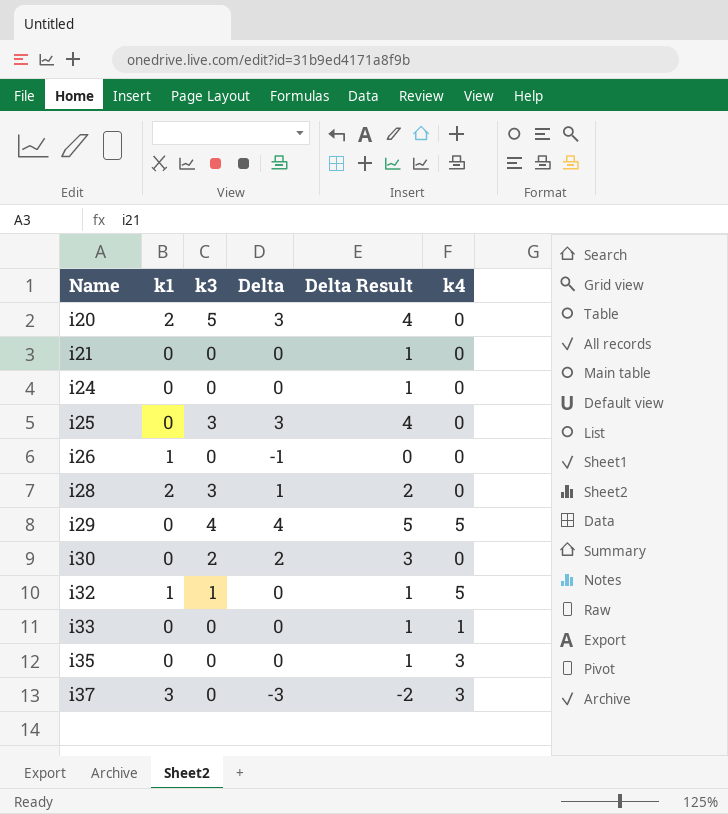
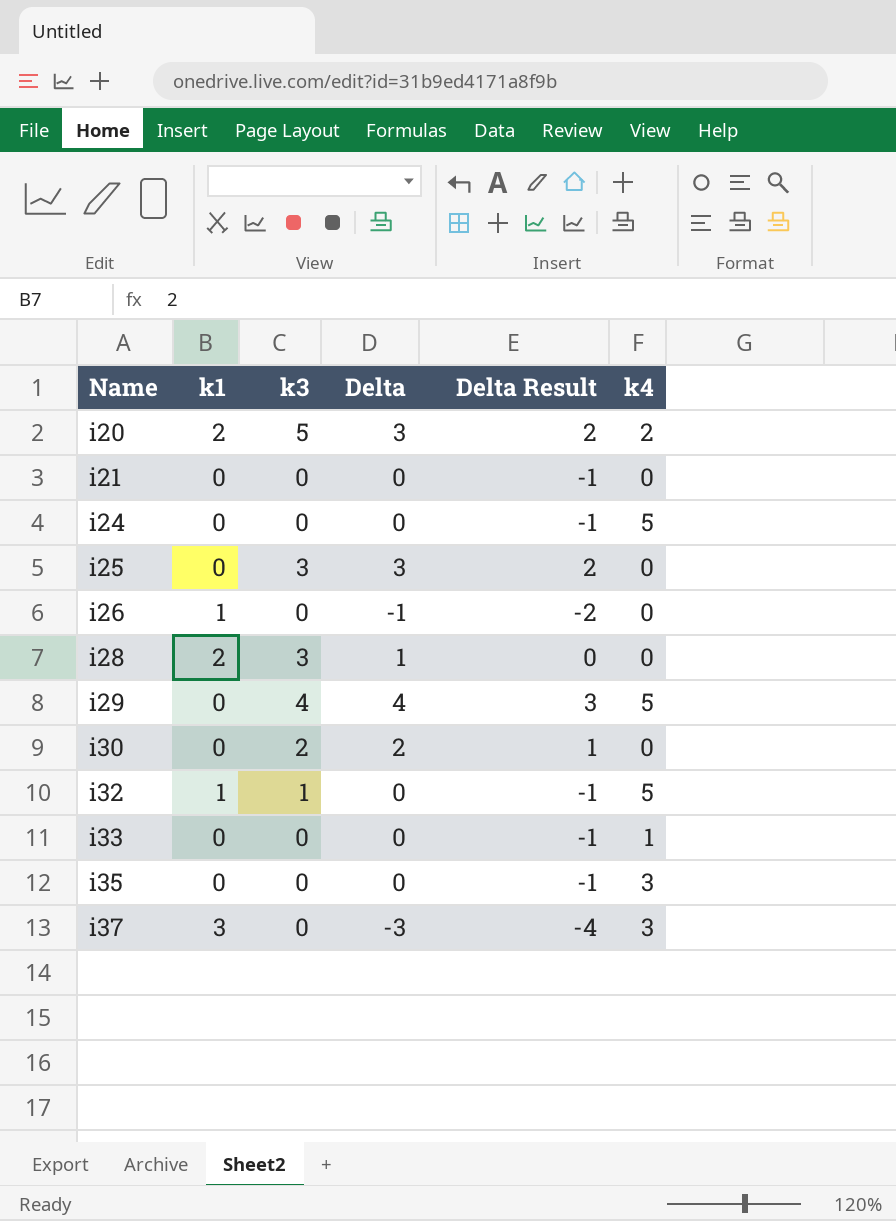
column Delta Result | formula: [Delta] + 1 -> [Delta] - 1
i20 | k4: 0 -> 2
i24 | k4: 0 -> 5

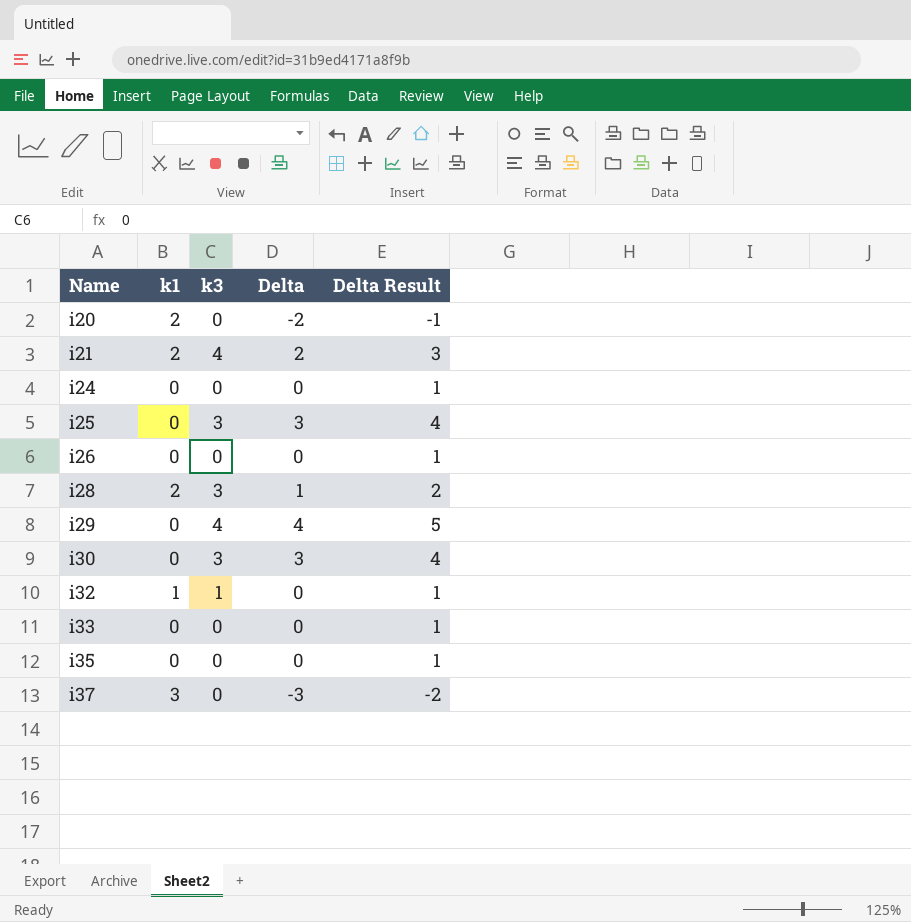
column k4 | position: 6 -> none
column Delta Result | formula: [Delta] - 1 -> [Delta] + 1
i20 | k3: 5 -> 0
i20 | Delta: 3 -> -2
i21 | k1: 0 -> 2
i21 | k3: 0 -> 4
i21 | Delta: 0 -> 2
i26 | k1: 1 -> 0
i26 | Delta: -1 -> 0
i30 | k3: 2 -> 3
i30 | Delta: 2 -> 3

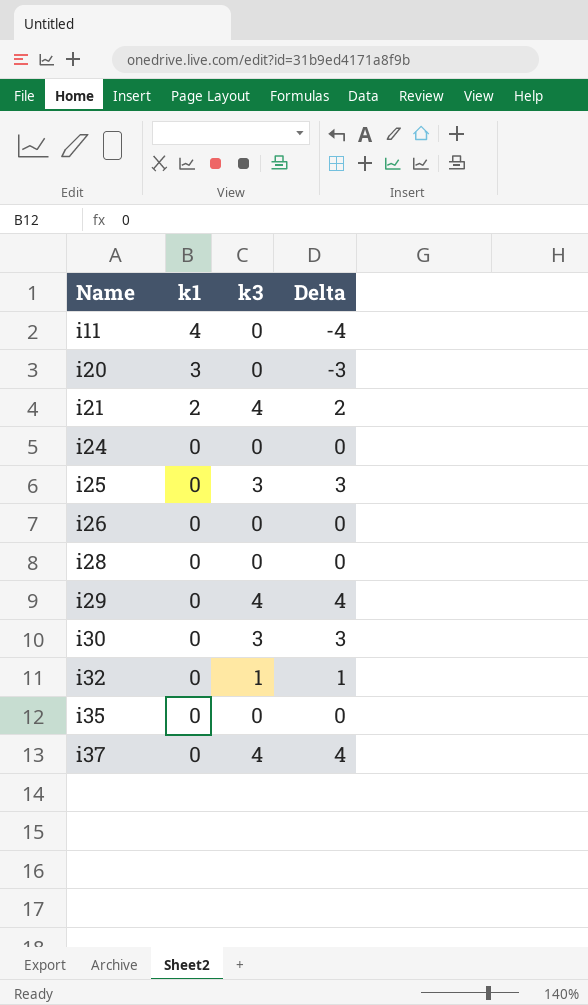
column Delta Result | formula: [Delta] + 1 -> none
row i33: 0 | 0 | 0 | 1 -> none
row i11: none -> 4 | 0 | -4
i20 | k1: 2 -> 3
i20 | Delta: -2 -> -3
i28 | k1: 2 -> 0
i28 | k3: 3 -> 0
i28 | Delta: 1 -> 0
i32 | k1: 1 -> 0
i32 | Delta: 0 -> 1
i37 | k1: 3 -> 0
i37 | k3: 0 -> 4
i37 | Delta: -3 -> 4

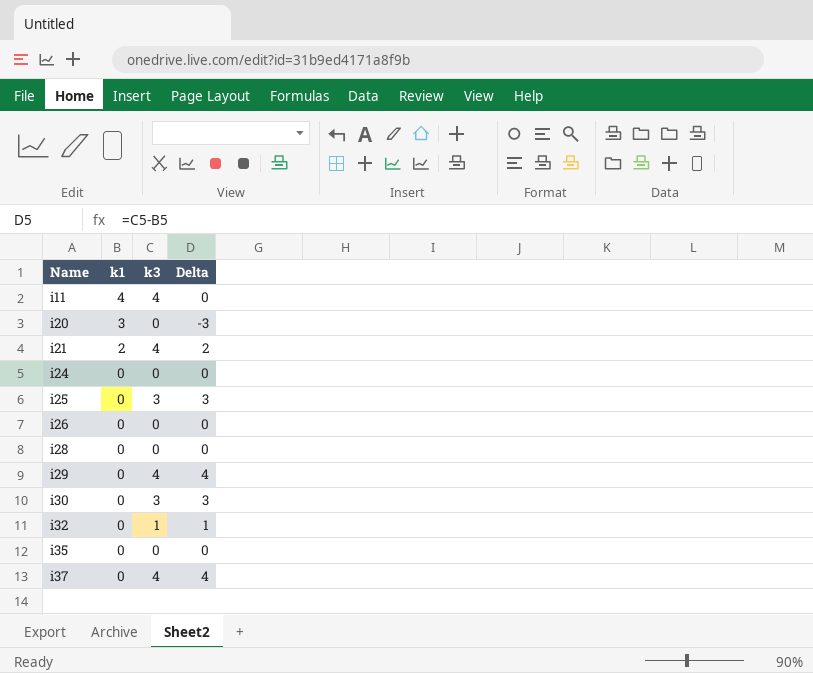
i11 | k3: 0 -> 4
i11 | Delta: -4 -> 0

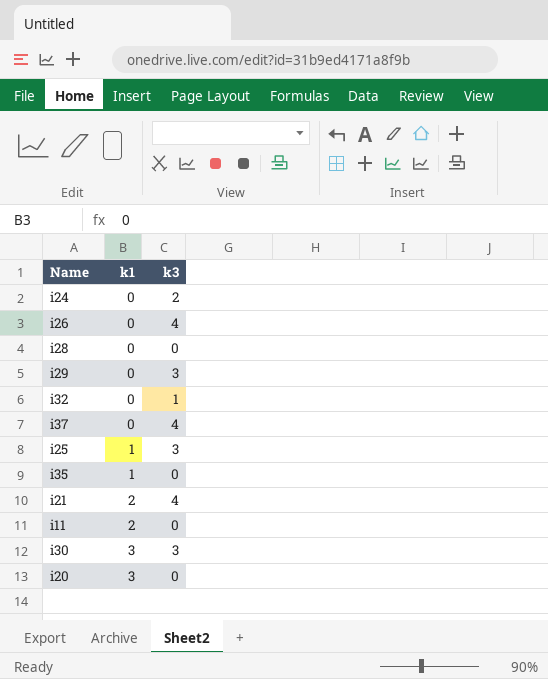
row order: Name ascending -> k1 ascending
column Delta | formula: [k3] - [k1] -> none
i24 | k3: 0 -> 2
i26 | k3: 0 -> 4
i29 | k3: 4 -> 3
i25 | k1: 0 -> 1
i35 | k1: 0 -> 1
i11 | k1: 4 -> 2
i11 | k3: 4 -> 0
i30 | k1: 0 -> 3

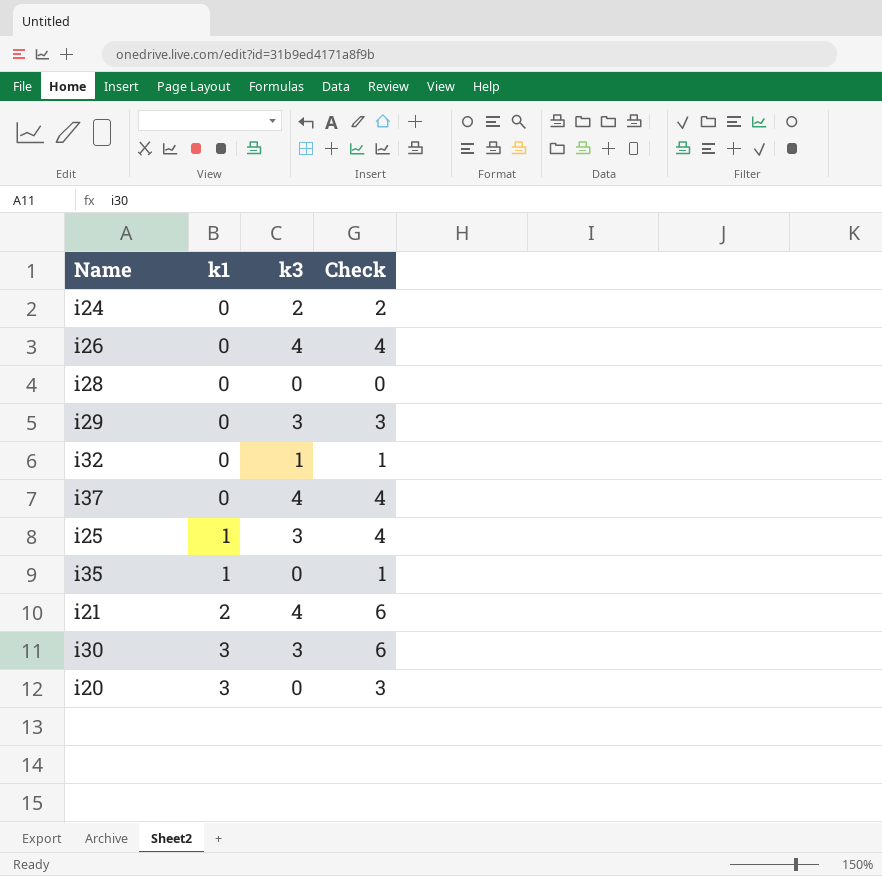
column Check | formula: none -> [k1] + [k3]
row i11: 2 | 0 -> none

